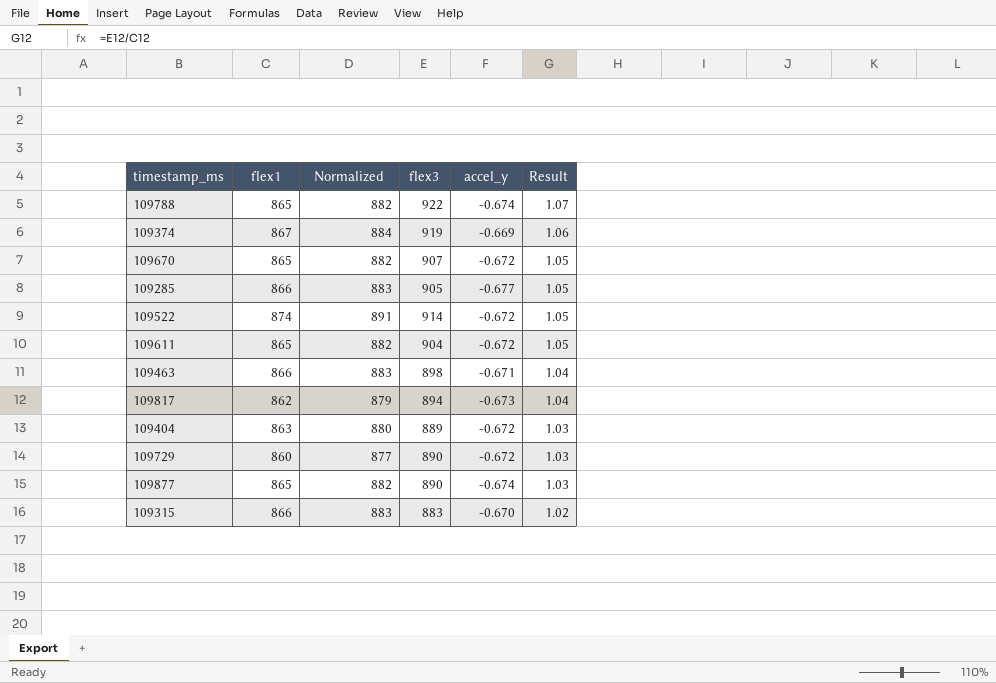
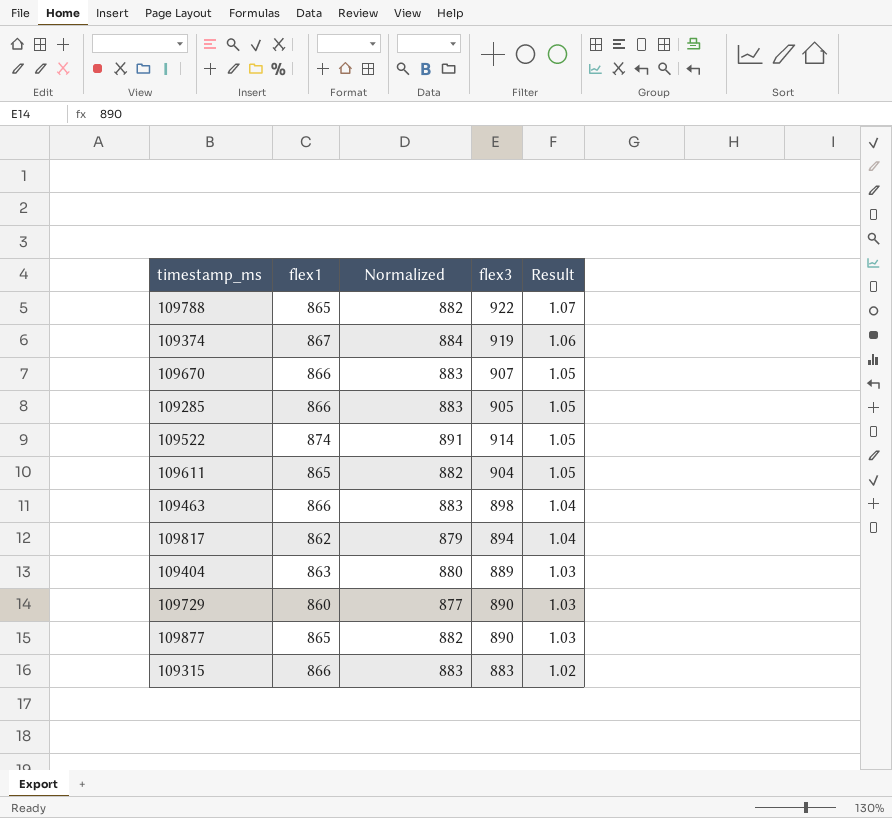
column accel_y | position: 5 -> none
109670 | flex1: 865 -> 866
109670 | Normalized: 882 -> 883

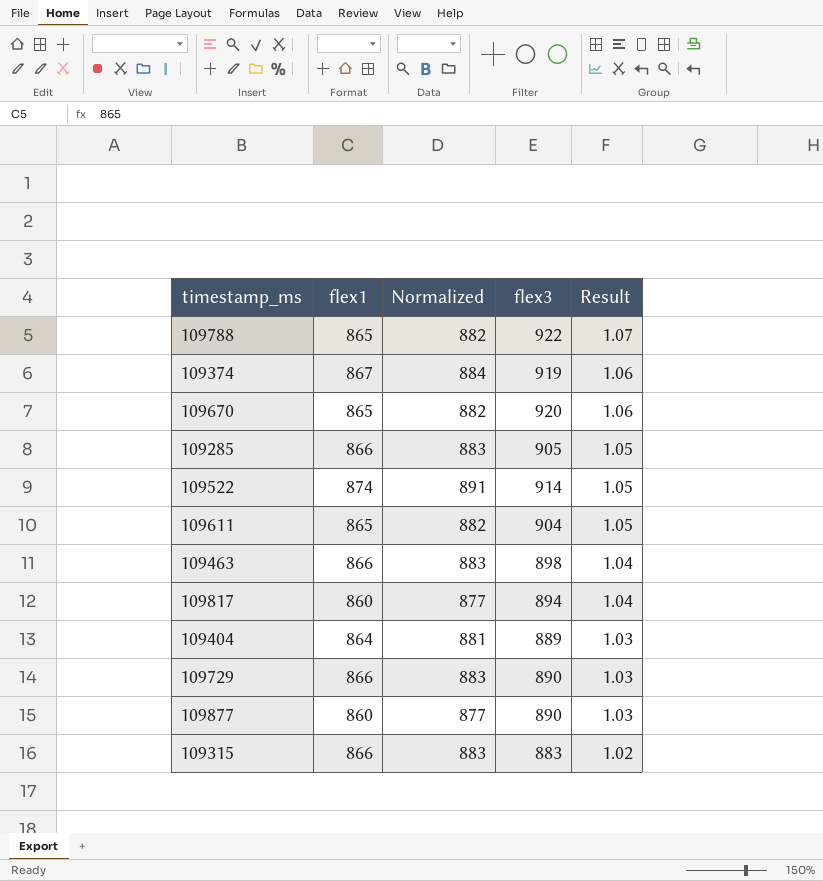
109670 | flex1: 866 -> 865
109670 | Normalized: 883 -> 882
109670 | flex3: 907 -> 920
109670 | Result: 1.05 -> 1.06
109817 | flex1: 862 -> 860
109817 | Normalized: 879 -> 877
109404 | flex1: 863 -> 864
109404 | Normalized: 880 -> 881
109729 | flex1: 860 -> 866
109729 | Normalized: 877 -> 883
109877 | flex1: 865 -> 860
109877 | Normalized: 882 -> 877

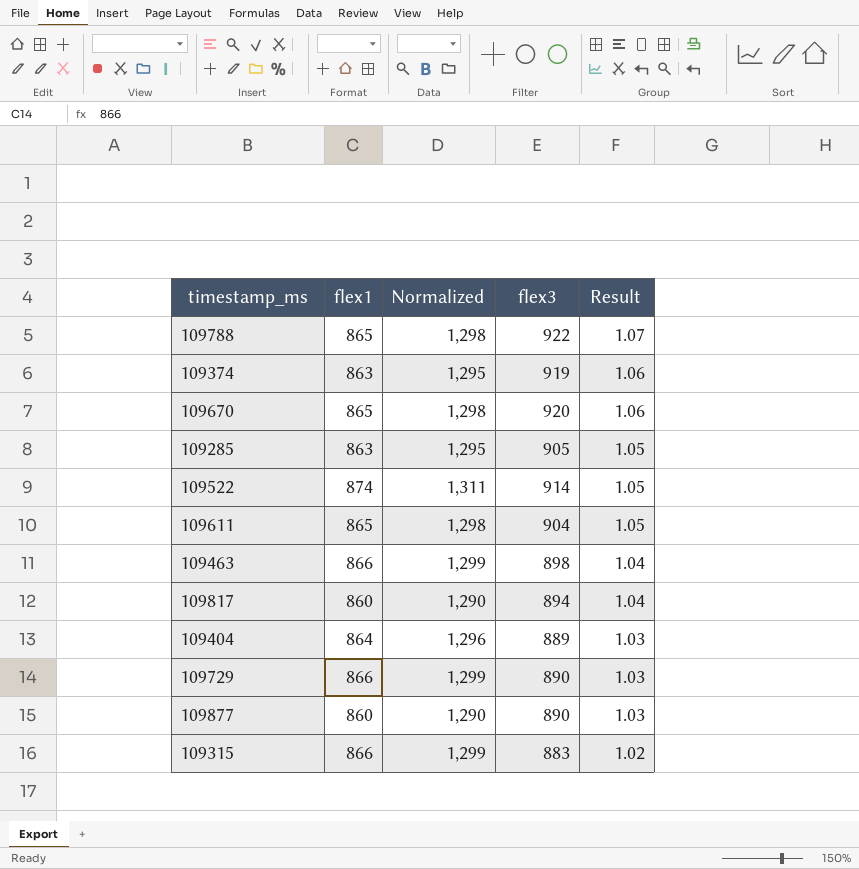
column Normalized | formula: [flex1] * 1.02 -> [flex1] * 1.5
109374 | flex1: 867 -> 863
109285 | flex1: 866 -> 863

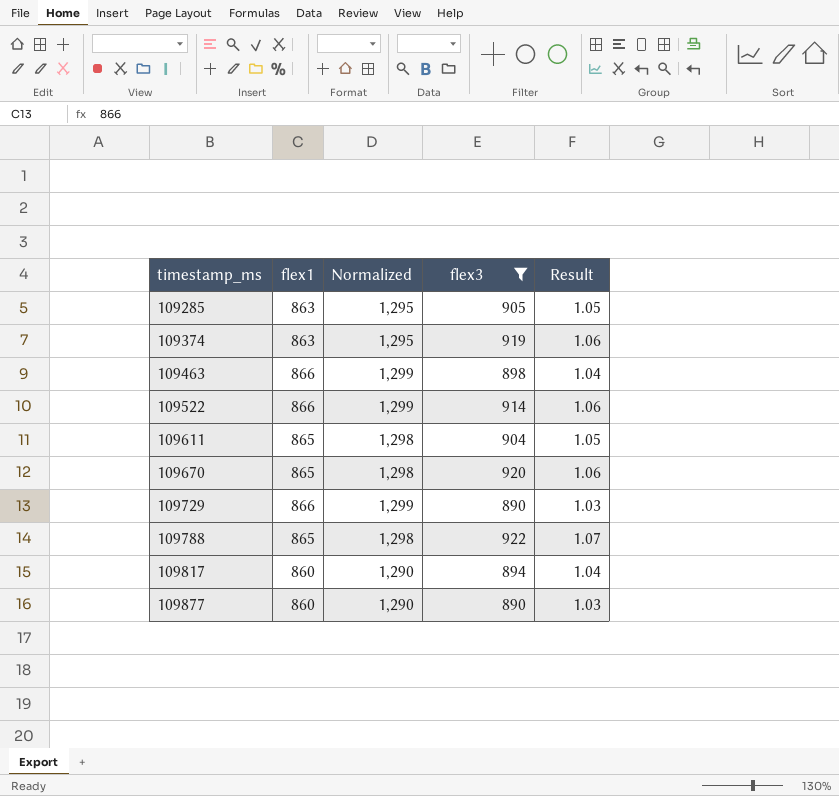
filter: none -> flex3 >= 890
row order: Result descending -> timestamp_ms ascending
109522 | flex1: 874 -> 866
109522 | Normalized: 1,311 -> 1,299
109522 | Result: 1.05 -> 1.06

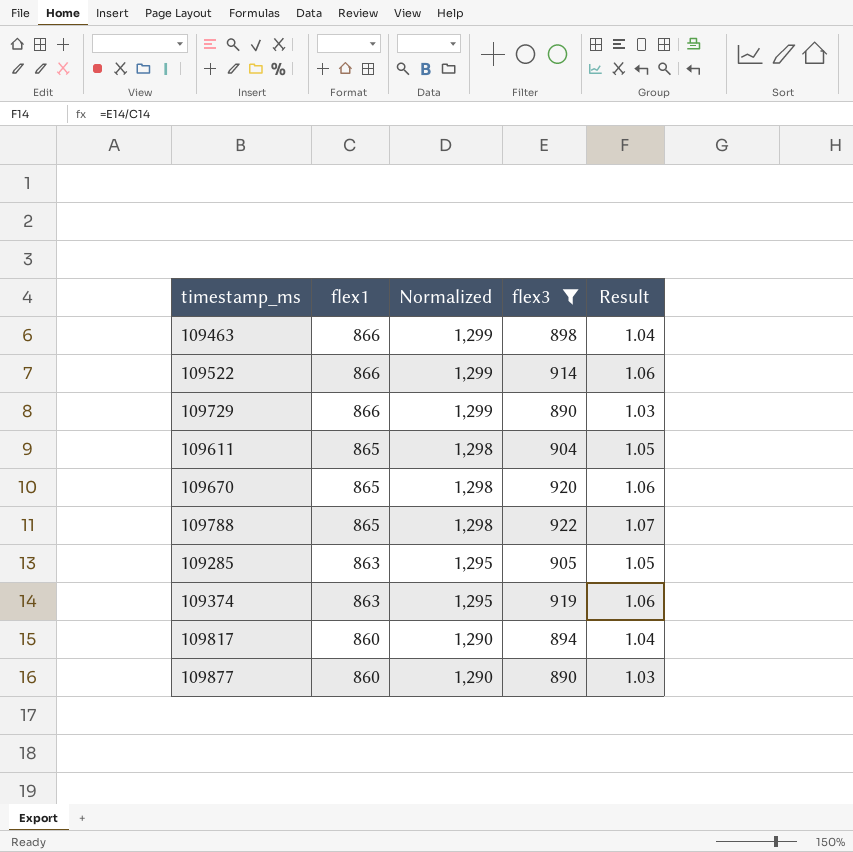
row order: timestamp_ms ascending -> flex1 descending

